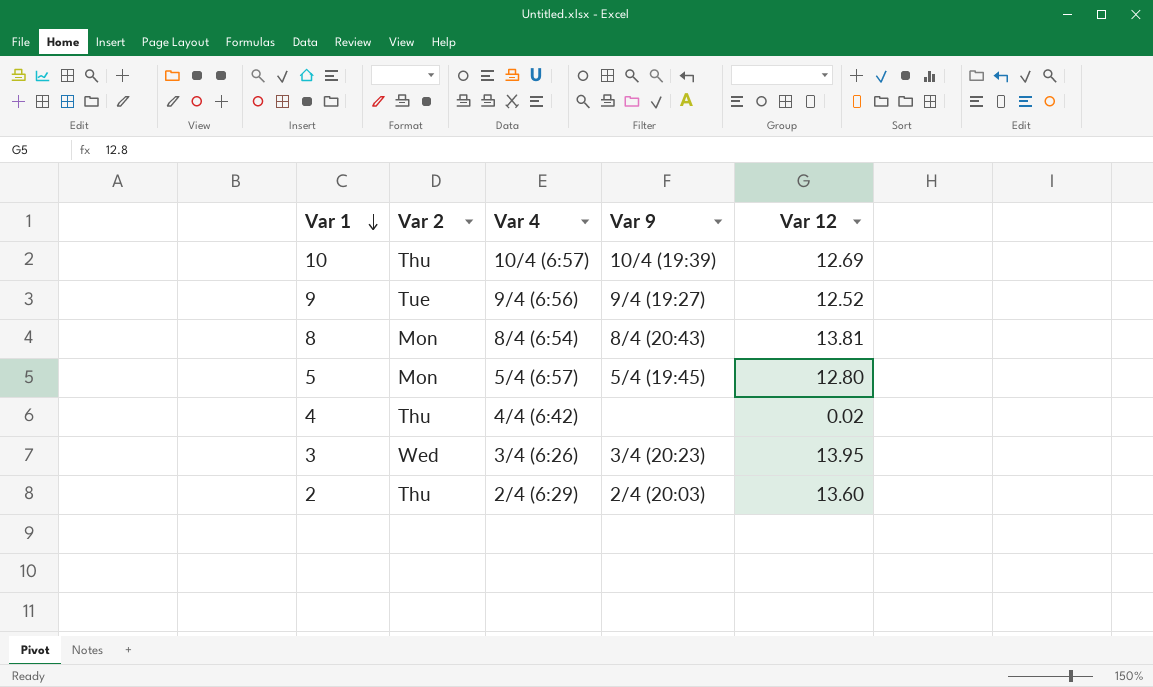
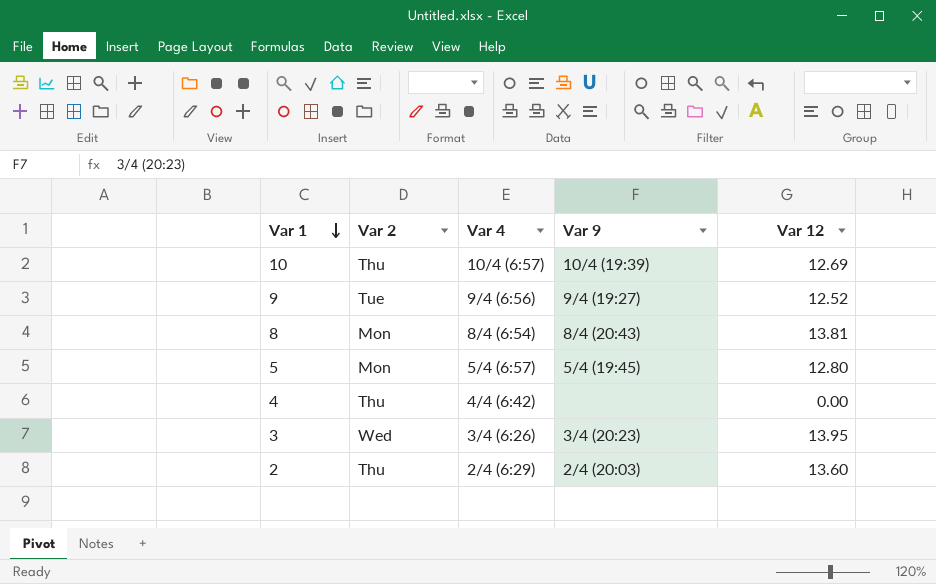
4 | Var 12: 0.02 -> 0.00

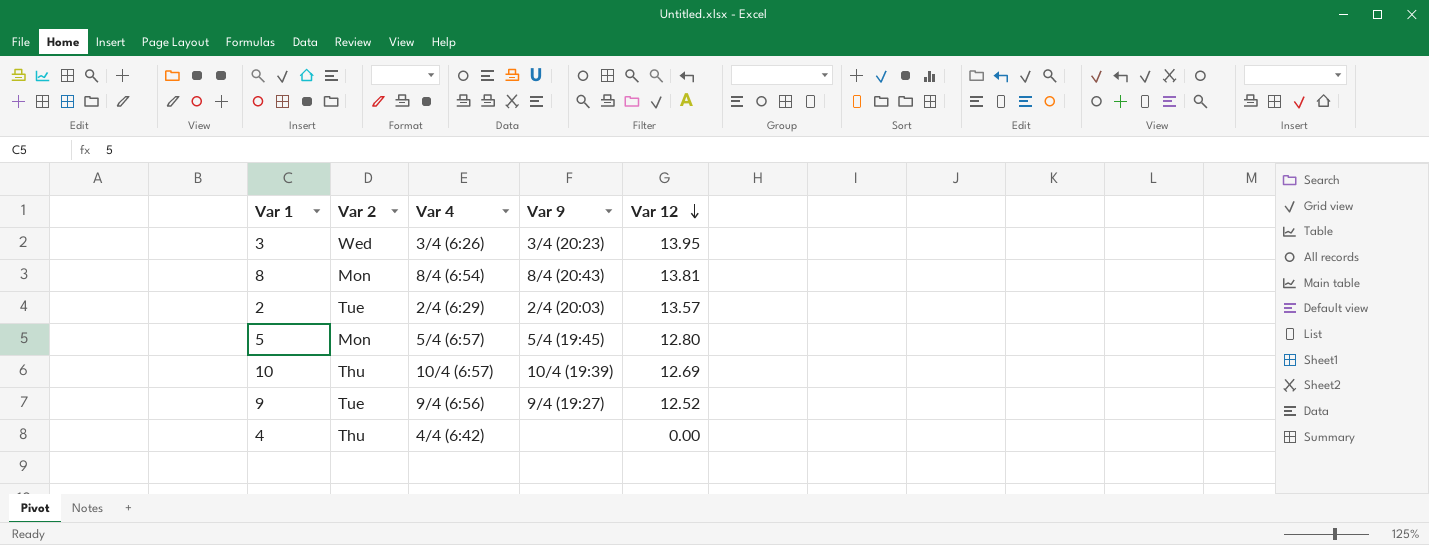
row order: Var 1 descending -> Var 12 descending
2 | Var 2: Thu -> Tue
2 | Var 12: 13.60 -> 13.57

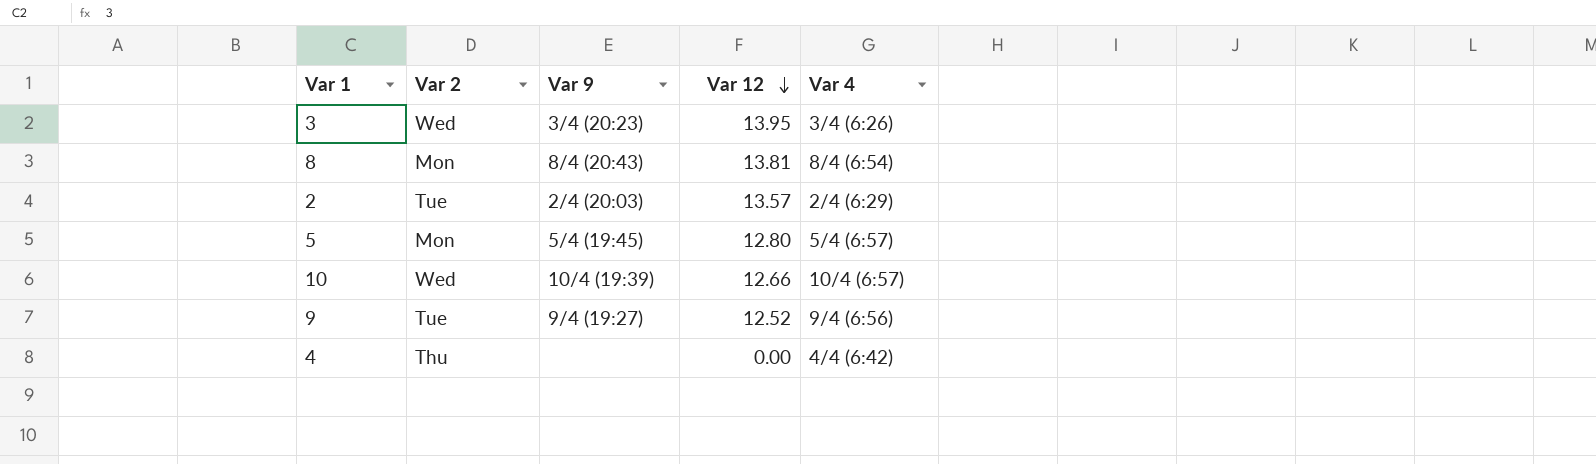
column Var 4 | position: 3 -> 5
10 | Var 2: Thu -> Wed
10 | Var 12: 12.69 -> 12.66

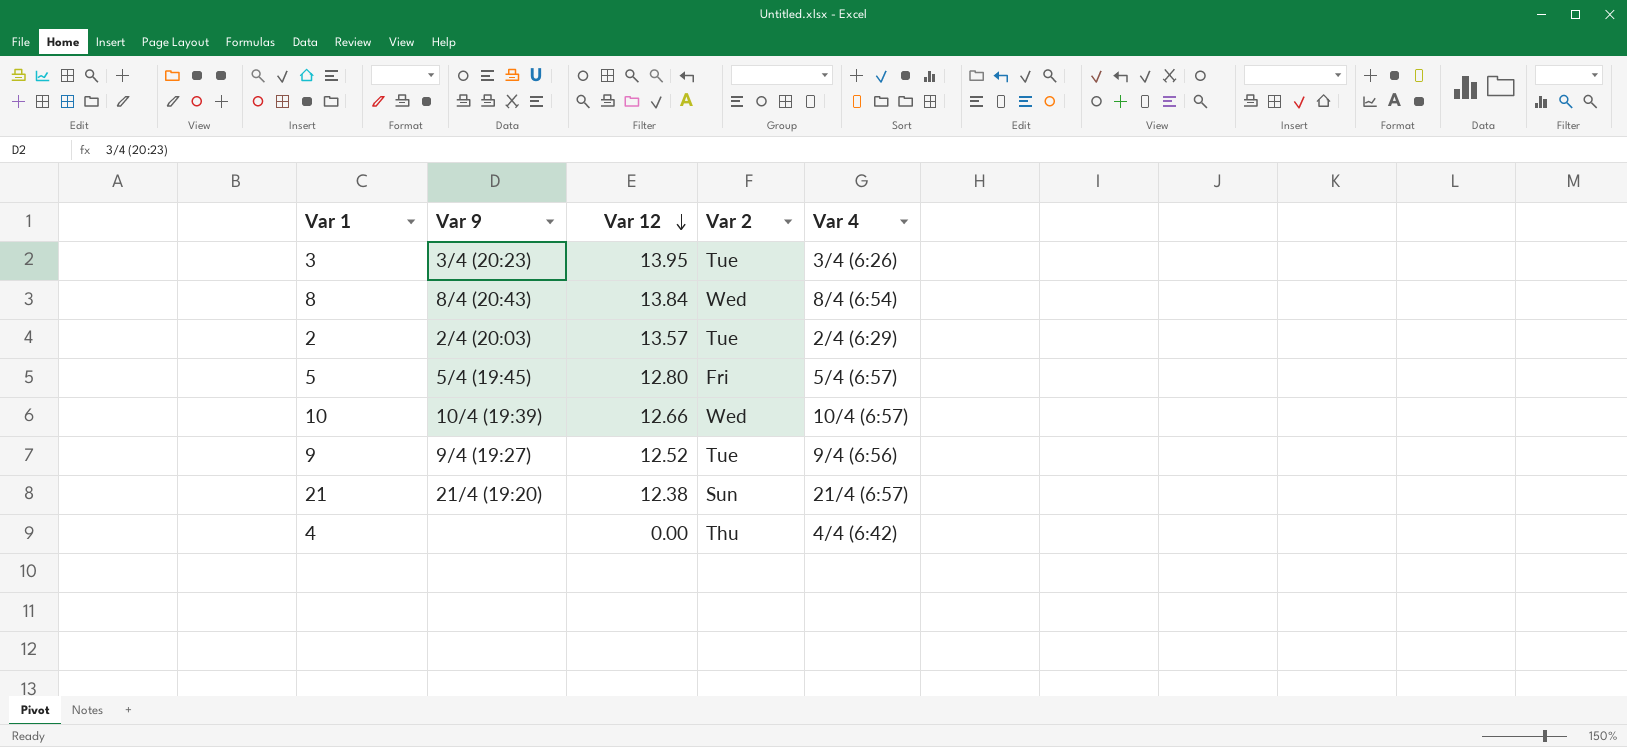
column Var 2 | position: 2 -> 4
3 | Var 2: Wed -> Tue
8 | Var 12: 13.81 -> 13.84
8 | Var 2: Mon -> Wed
5 | Var 2: Mon -> Fri
row 21: none -> 21/4 (19:20) | 12.38 | Sun | 21/4 (6:57)

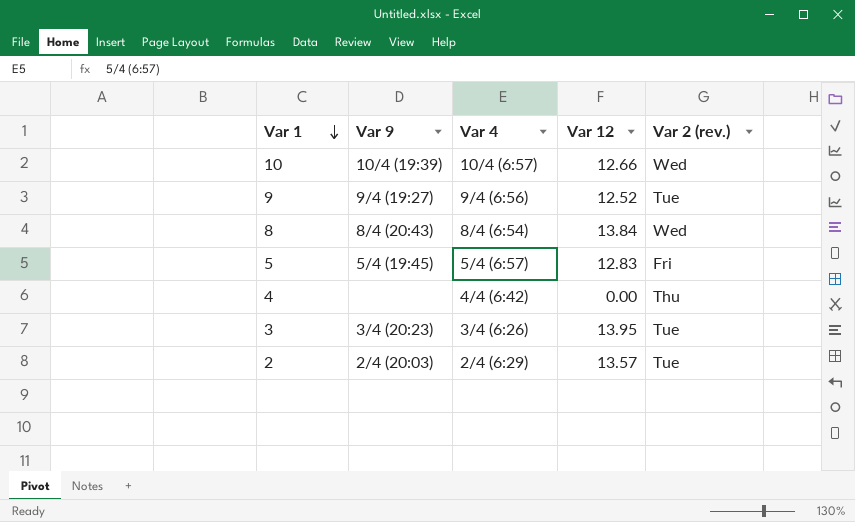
row order: Var 12 descending -> Var 1 descending
column Var 4 | position: 5 -> 3
column name: Var 2 -> Var 2 (rev.)
row 21: 21/4 (19:20) | 12.38 | Sun | 21/4 (6:57) -> none
5 | Var 12: 12.80 -> 12.83

